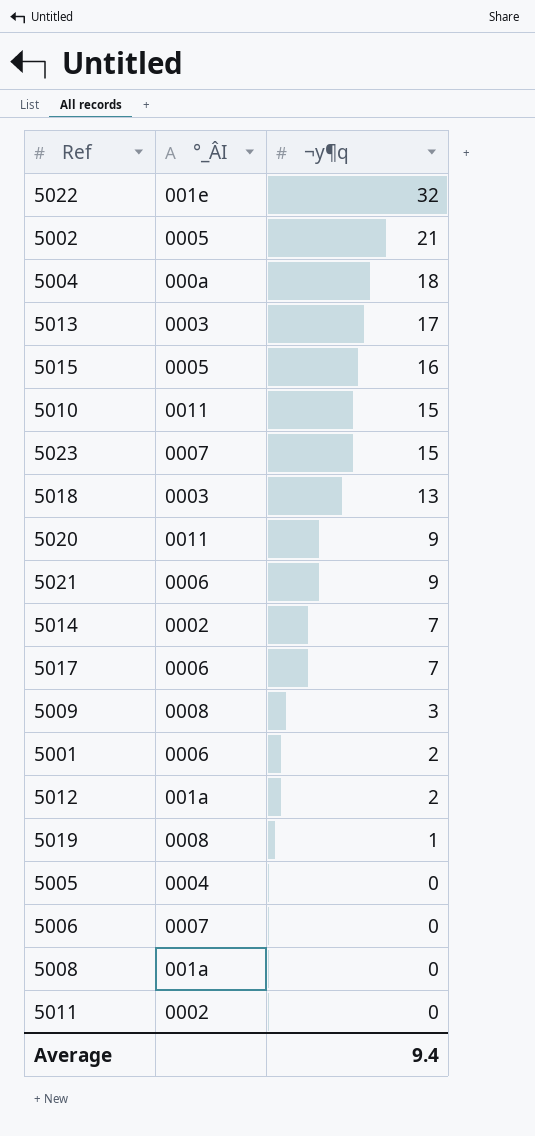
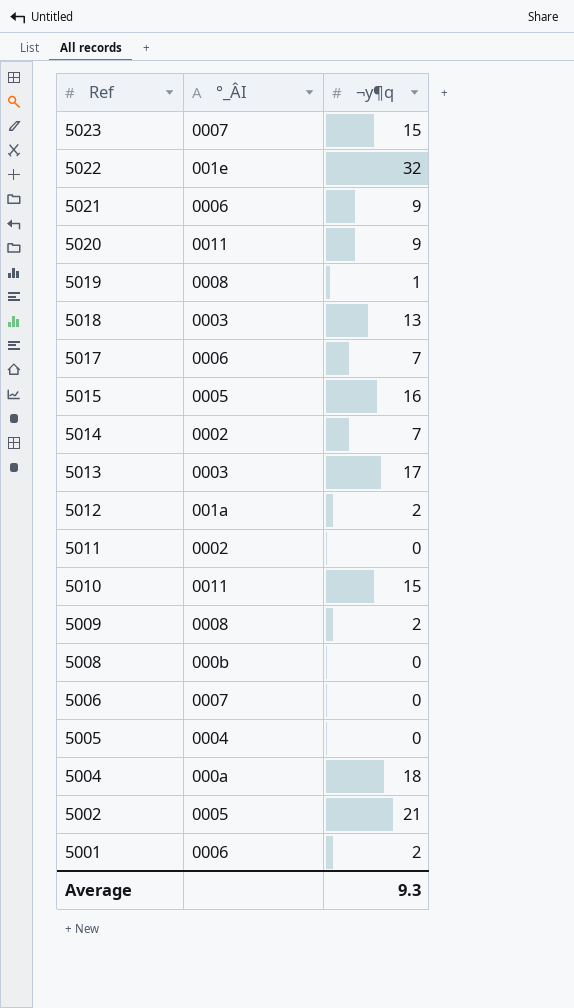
row order: ¬y¶q descending -> Ref descending
5009 | ¬y¶q: 3 -> 2
5008 | °_ÂI: 001a -> 000b
Average | ¬y¶q: 9.4 -> 9.3

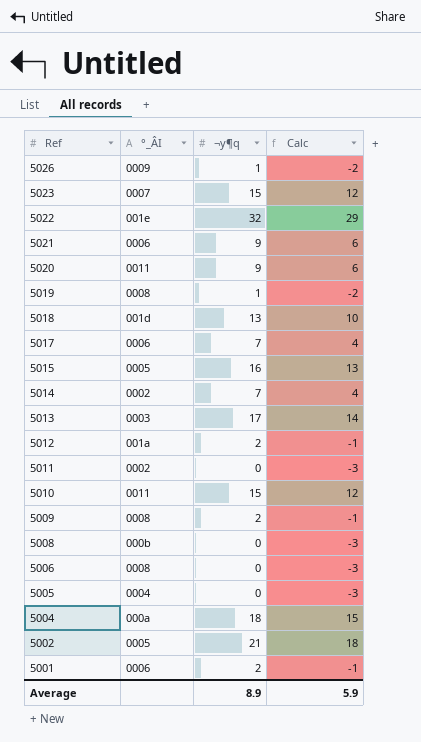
column Calc | formula: none -> [¬y¶q] - 3
row 5026: none -> 0009 | 1 | -2
5018 | °_ÂI: 0003 -> 001d
5006 | °_ÂI: 0007 -> 0008
Average | ¬y¶q: 9.3 -> 8.9

